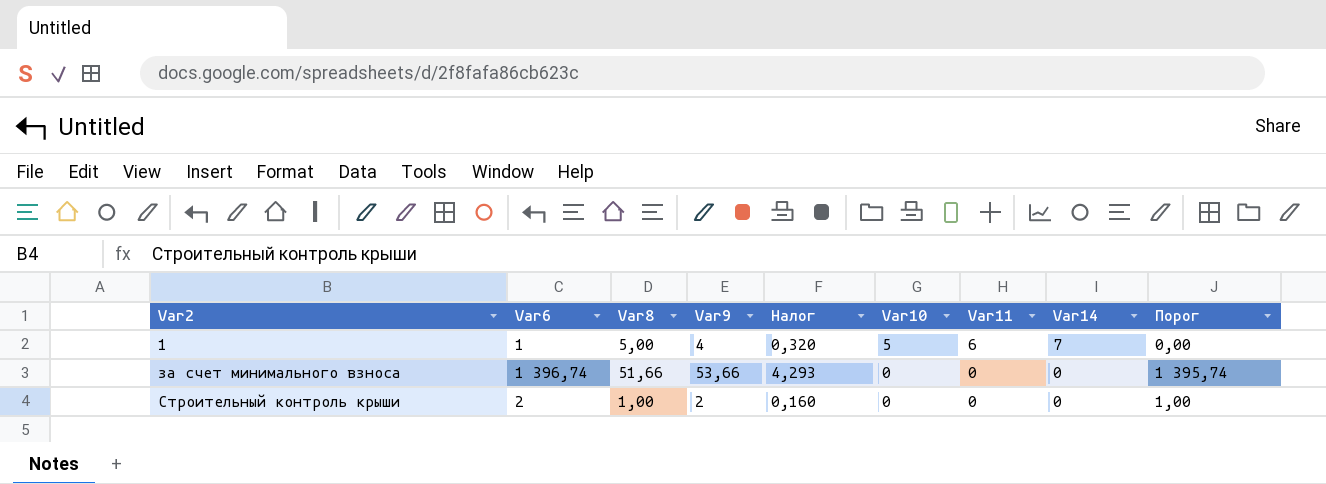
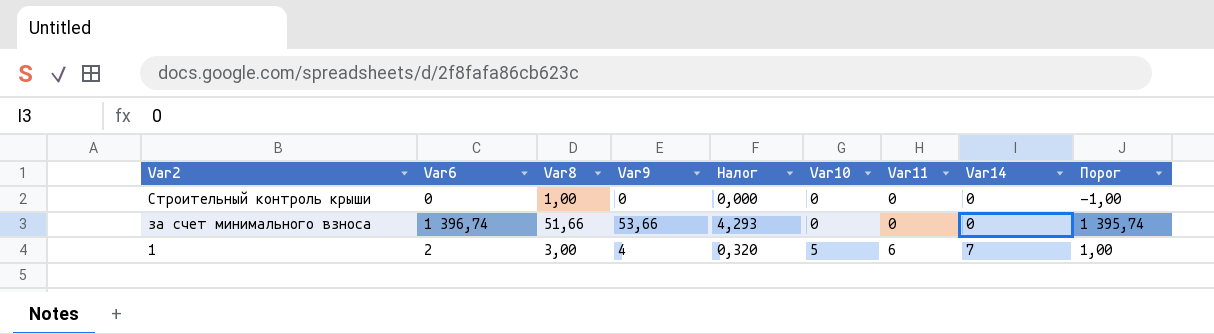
row order: Var2 ascending -> Var2 descending
Строительный контроль крыши | Var6: 2 -> 0
Строительный контроль крыши | Var9: 2 -> 0
Строительный контроль крыши | Налог: 0,160 -> 0,000
Строительный контроль крыши | Порог: 1,00 -> -1,00
1 | Var6: 1 -> 2
1 | Var8: 5,00 -> 3,00
1 | Порог: 0,00 -> 1,00

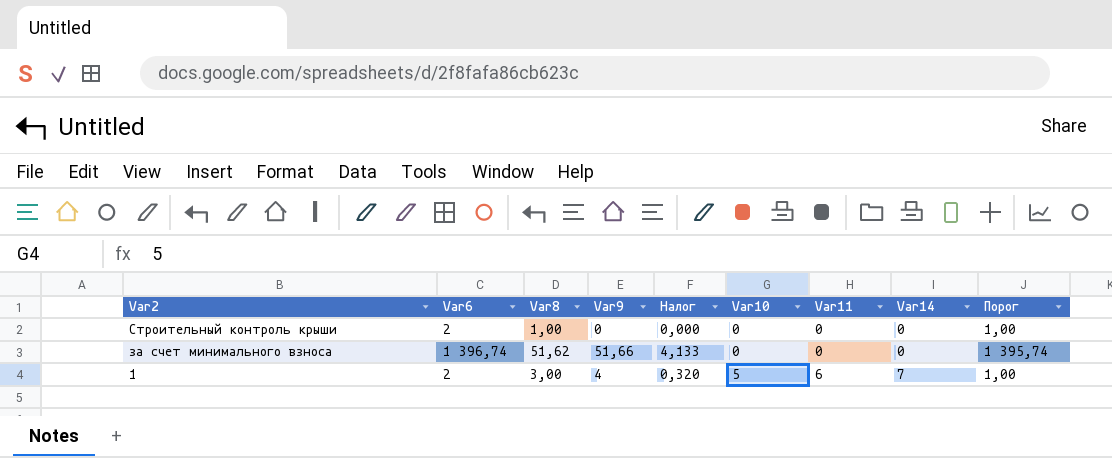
Строительный контроль крыши | Var6: 0 -> 2
Строительный контроль крыши | Порог: -1,00 -> 1,00
за счет минимального взноса | Var8: 51,66 -> 51,62
за счет минимального взноса | Var9: 53,66 -> 51,66
за счет минимального взноса | Налог: 4,293 -> 4,133

